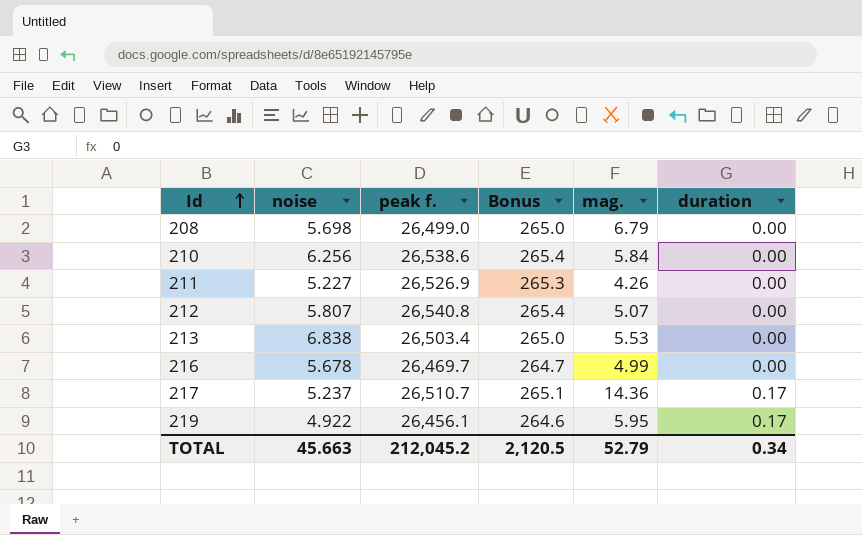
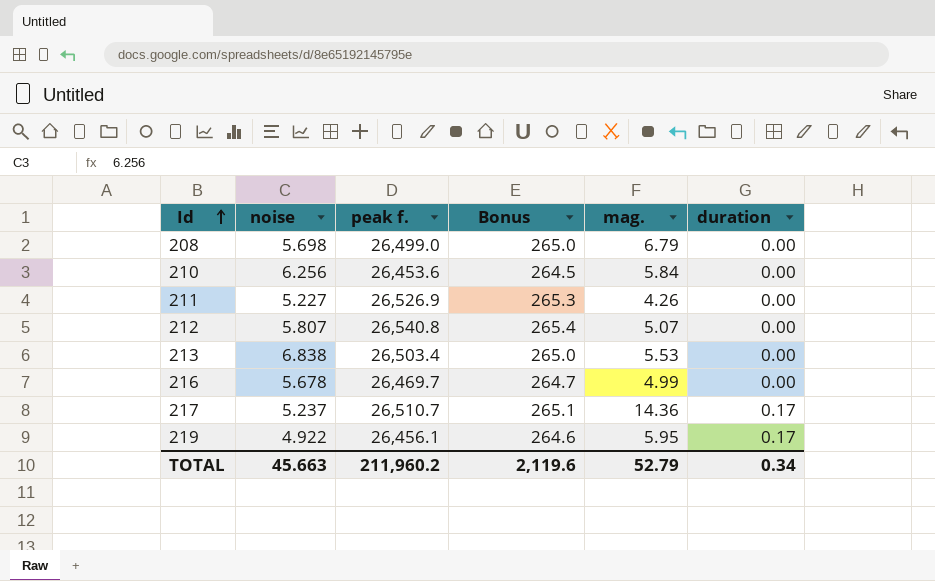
210 | peak f.: 26,538.6 -> 26,453.6
210 | Bonus: 265.4 -> 264.5
TOTAL | peak f.: 212,045.2 -> 211,960.2
TOTAL | Bonus: 2,120.5 -> 2,119.6

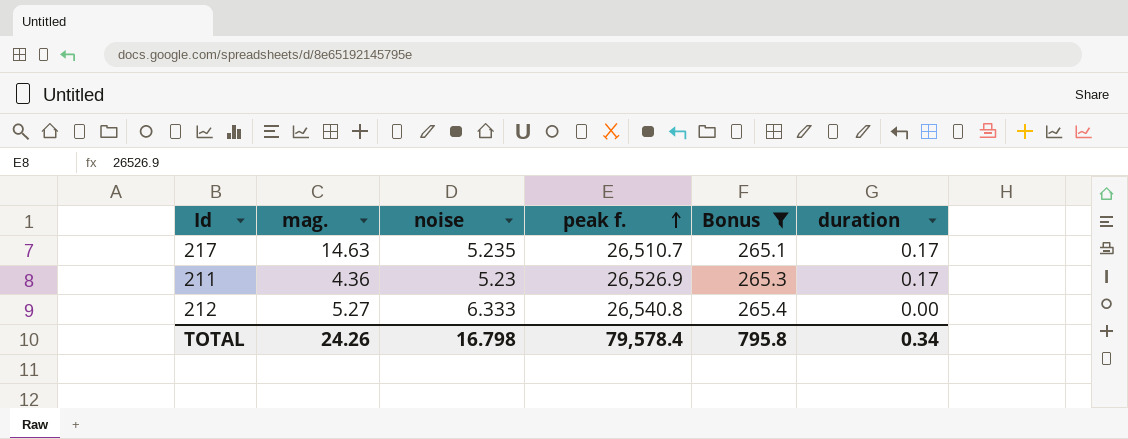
filter: none -> Bonus >= 265.1
row order: Id ascending -> peak f. ascending
column mag. | position: 5 -> 2
217 | mag.: 14.36 -> 14.63
217 | noise: 5.237 -> 5.235
211 | mag.: 4.26 -> 4.36
211 | noise: 5.227 -> 5.23
211 | duration: 0.00 -> 0.17
212 | mag.: 5.07 -> 5.27
212 | noise: 5.807 -> 6.333
TOTAL | mag.: 52.79 -> 24.26
TOTAL | noise: 45.663 -> 16.798
TOTAL | peak f.: 211,960.2 -> 79,578.4
TOTAL | Bonus: 2,119.6 -> 795.8

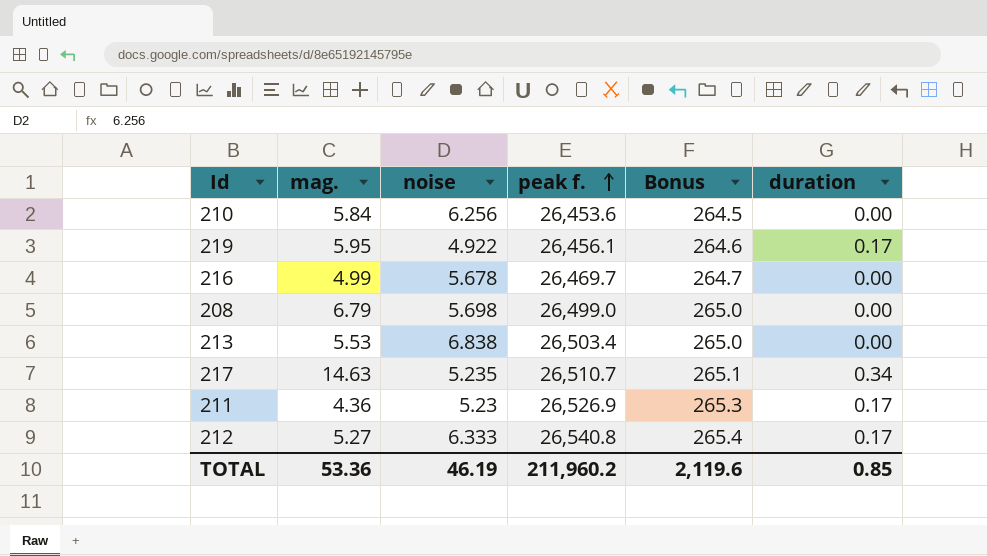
filter: Bonus >= 265.1 -> none
217 | duration: 0.17 -> 0.34
212 | duration: 0.00 -> 0.17
TOTAL | mag.: 24.26 -> 53.36
TOTAL | noise: 16.798 -> 46.19
TOTAL | peak f.: 79,578.4 -> 211,960.2
TOTAL | Bonus: 795.8 -> 2,119.6
TOTAL | duration: 0.34 -> 0.85

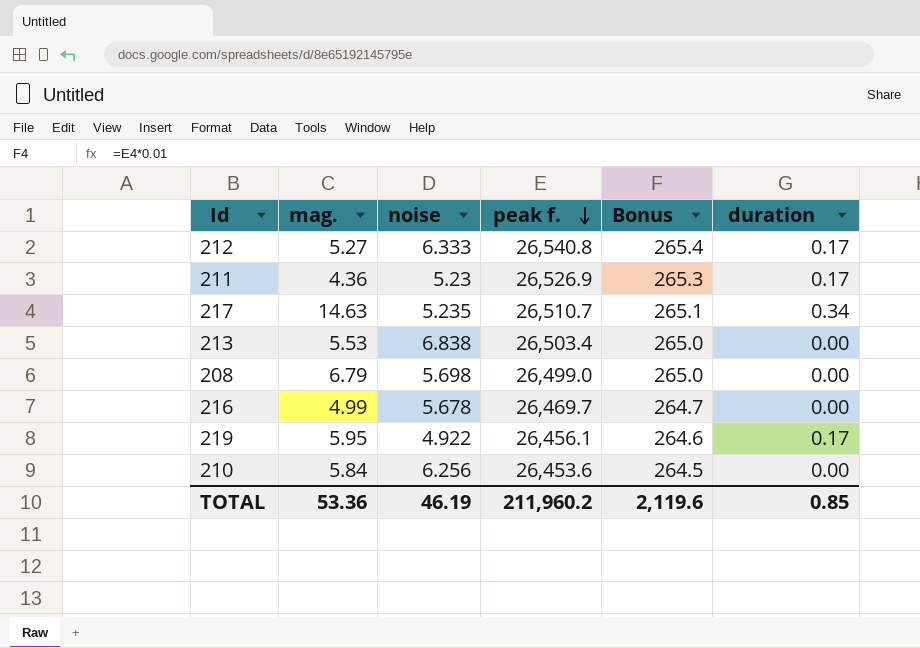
row order: peak f. ascending -> peak f. descending

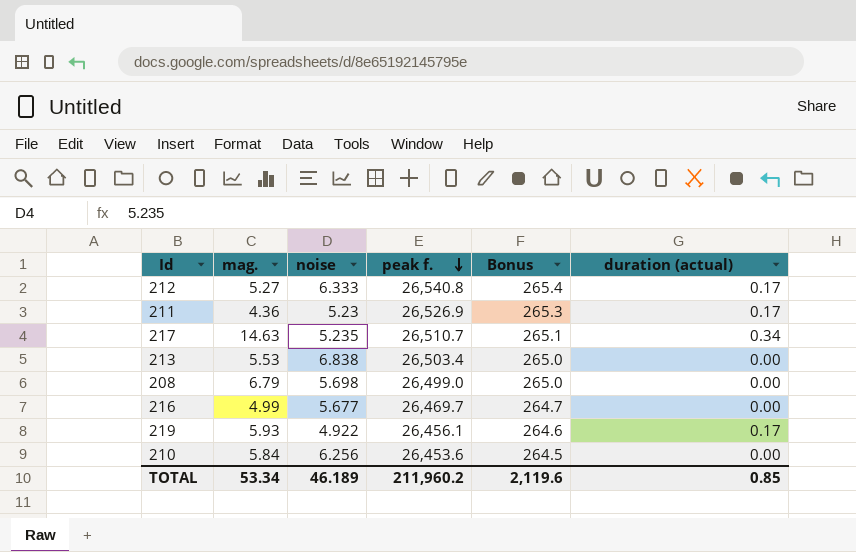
column name: duration -> duration (actual)
216 | noise: 5.678 -> 5.677
219 | mag.: 5.95 -> 5.93
TOTAL | mag.: 53.36 -> 53.34
TOTAL | noise: 46.19 -> 46.189

